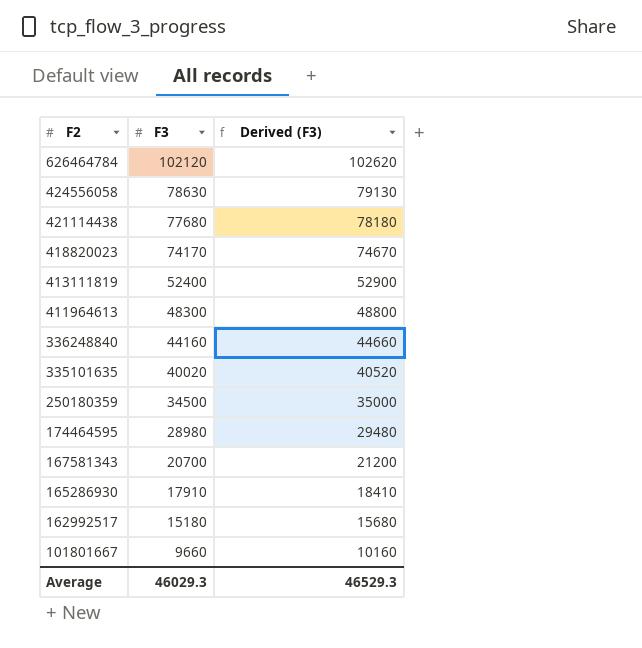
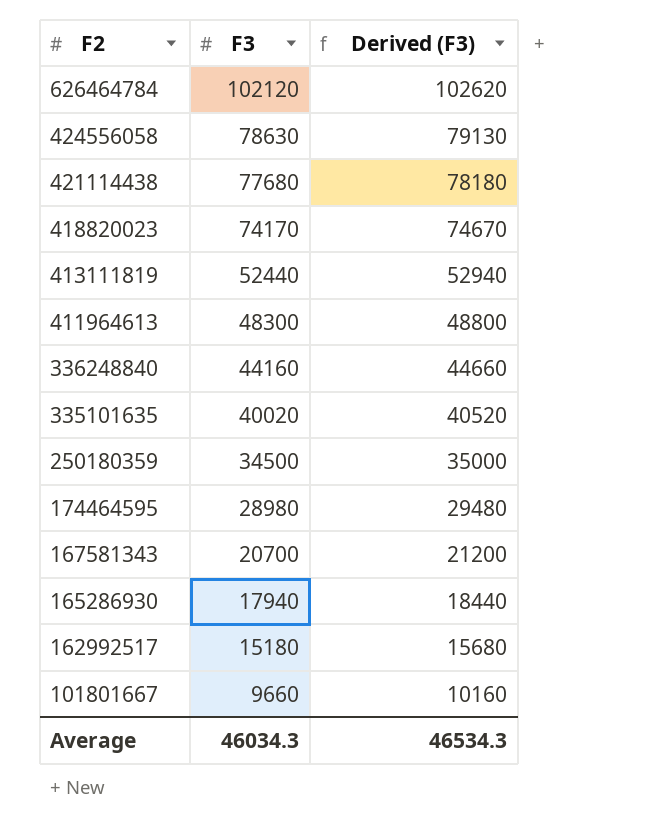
413111819 | F3: 52400 -> 52440
413111819 | Derived (F3): 52900 -> 52940
165286930 | F3: 17910 -> 17940
165286930 | Derived (F3): 18410 -> 18440
Average | F3: 46029.3 -> 46034.3
Average | Derived (F3): 46529.3 -> 46534.3

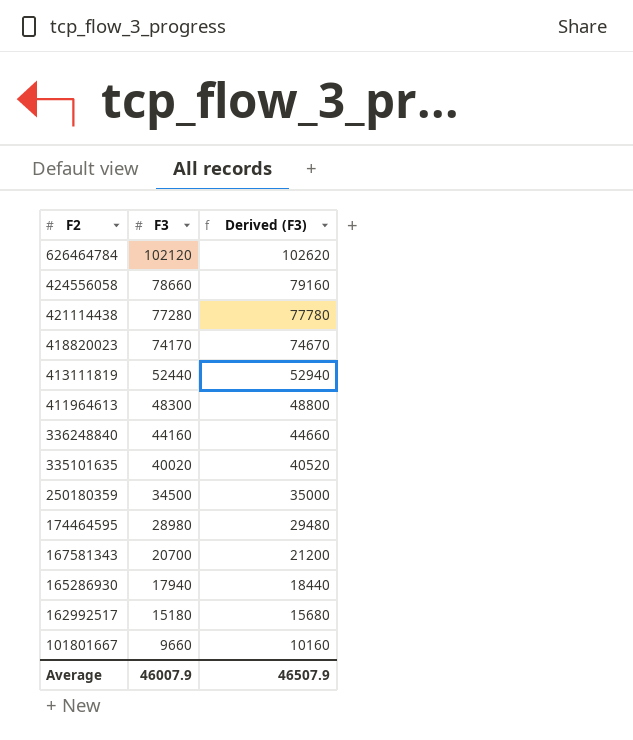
424556058 | F3: 78630 -> 78660
424556058 | Derived (F3): 79130 -> 79160
421114438 | F3: 77680 -> 77280
421114438 | Derived (F3): 78180 -> 77780
Average | F3: 46034.3 -> 46007.9
Average | Derived (F3): 46534.3 -> 46507.9

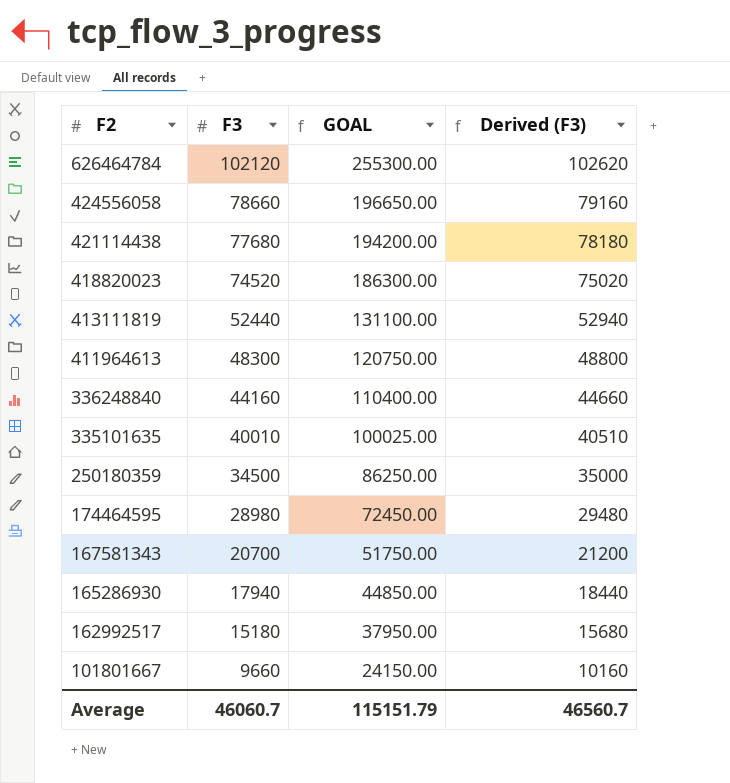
column GOAL | formula: none -> [F3] * 2.5
421114438 | F3: 77280 -> 77680
421114438 | Derived (F3): 77780 -> 78180
418820023 | F3: 74170 -> 74520
418820023 | Derived (F3): 74670 -> 75020
335101635 | F3: 40020 -> 40010
335101635 | Derived (F3): 40520 -> 40510
Average | F3: 46007.9 -> 46060.7
Average | Derived (F3): 46507.9 -> 46560.7

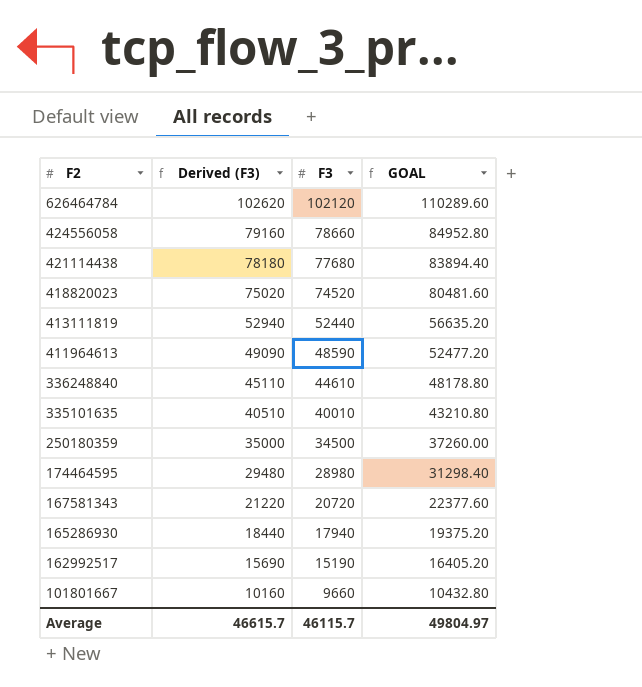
column Derived (F3) | position: 4 -> 2
column GOAL | formula: [F3] * 2.5 -> [F3] * 1.08
411964613 | Derived (F3): 48800 -> 49090
411964613 | F3: 48300 -> 48590
336248840 | Derived (F3): 44660 -> 45110
336248840 | F3: 44160 -> 44610
167581343 | Derived (F3): 21200 -> 21220
167581343 | F3: 20700 -> 20720
162992517 | Derived (F3): 15680 -> 15690
162992517 | F3: 15180 -> 15190
Average | Derived (F3): 46560.7 -> 46615.7
Average | F3: 46060.7 -> 46115.7
Average | GOAL: 115151.79 -> 49804.97

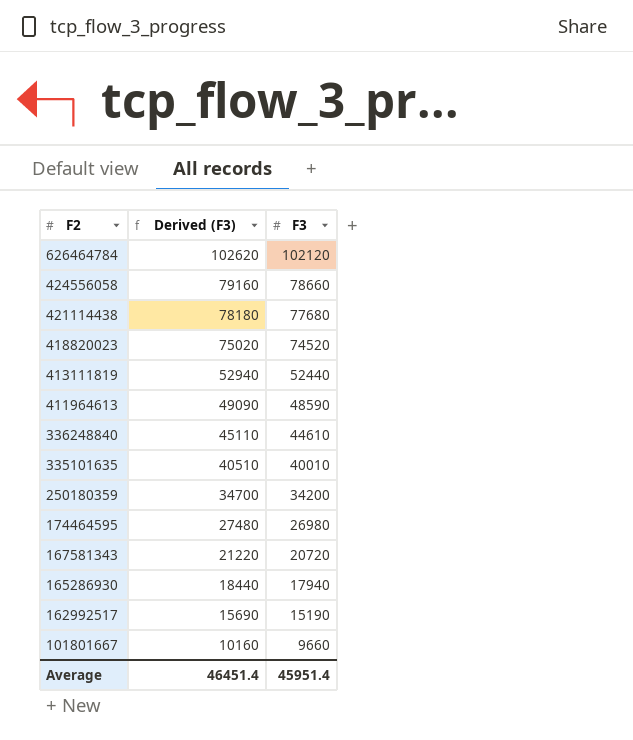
column GOAL | formula: [F3] * 1.08 -> none
250180359 | Derived (F3): 35000 -> 34700
250180359 | F3: 34500 -> 34200
174464595 | Derived (F3): 29480 -> 27480
174464595 | F3: 28980 -> 26980
Average | Derived (F3): 46615.7 -> 46451.4
Average | F3: 46115.7 -> 45951.4

